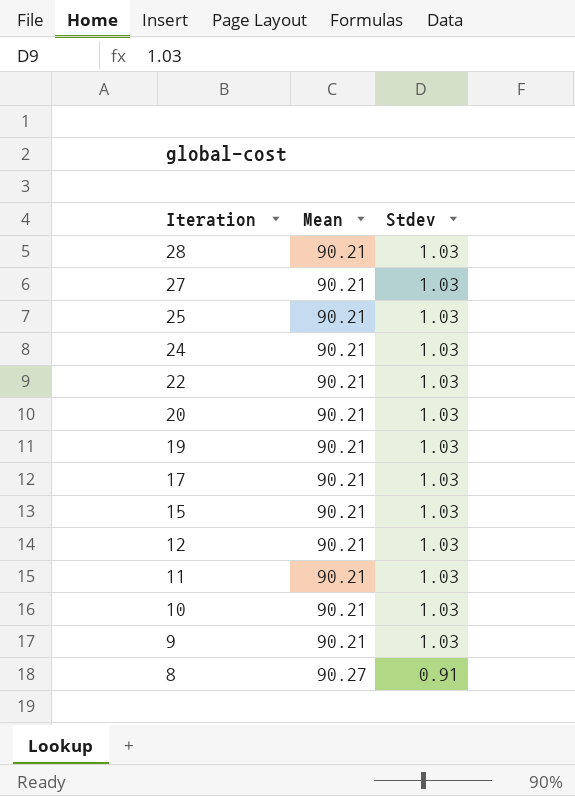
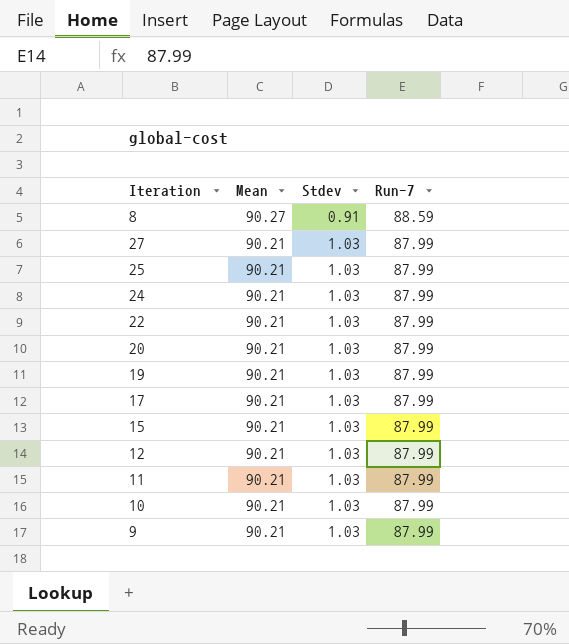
row order: Iteration descending -> Mean descending
column Run-7 | position: none -> 4
row 28: 90.21 | 1.03 -> none

